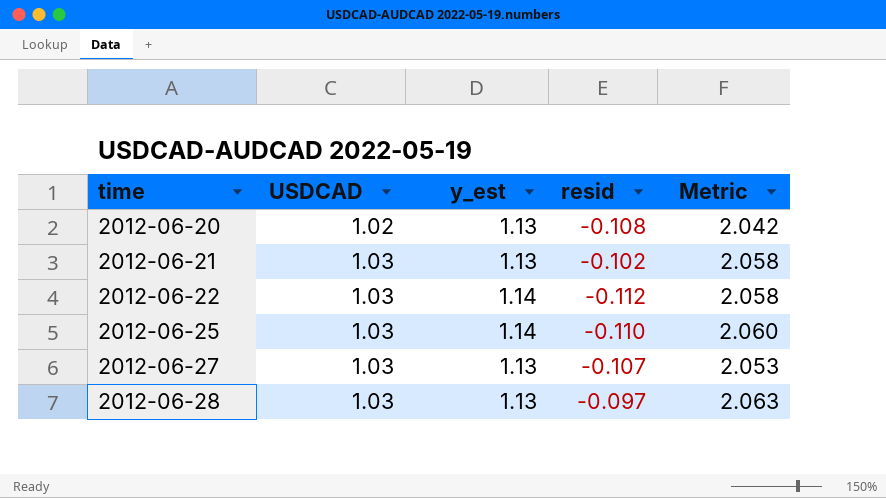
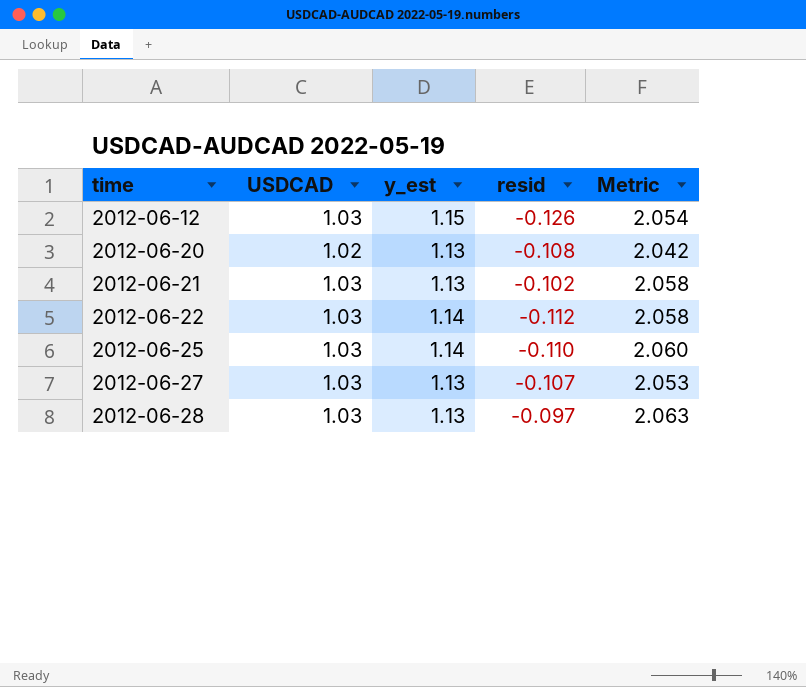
row 2012-06-12: none -> 1.03 | 1.15 | -0.126 | 2.054

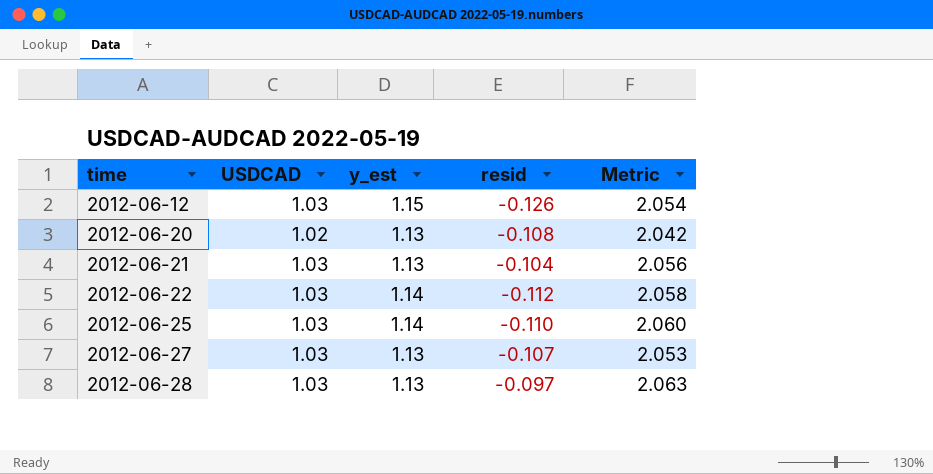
2012-06-21 | resid: -0.102 -> -0.104
2012-06-21 | Metric: 2.058 -> 2.056

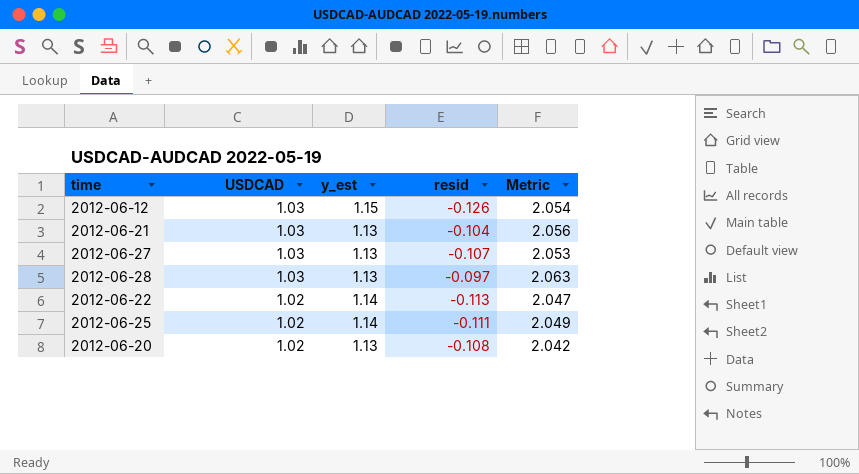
row order: time ascending -> USDCAD descending
2012-06-22 | USDCAD: 1.03 -> 1.02
2012-06-22 | resid: -0.112 -> -0.113
2012-06-22 | Metric: 2.058 -> 2.047
2012-06-25 | USDCAD: 1.03 -> 1.02
2012-06-25 | resid: -0.110 -> -0.111
2012-06-25 | Metric: 2.060 -> 2.049

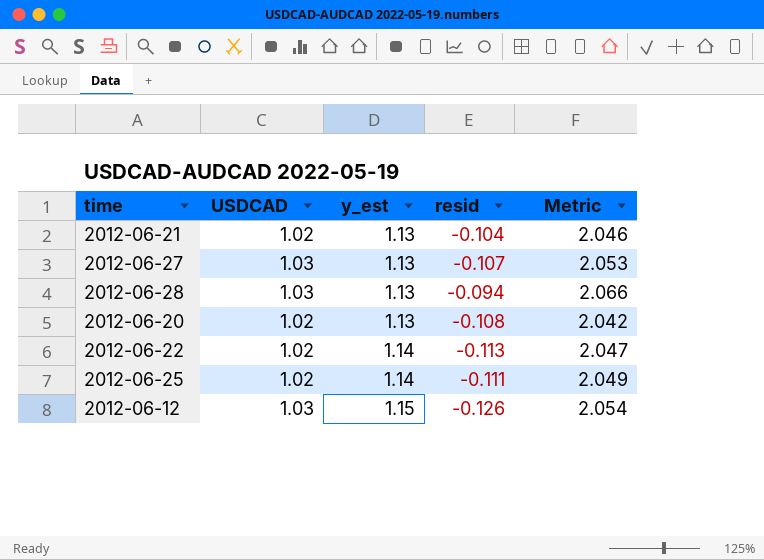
row order: USDCAD descending -> y_est ascending
2012-06-21 | USDCAD: 1.03 -> 1.02
2012-06-21 | Metric: 2.056 -> 2.046
2012-06-28 | resid: -0.097 -> -0.094
2012-06-28 | Metric: 2.063 -> 2.066

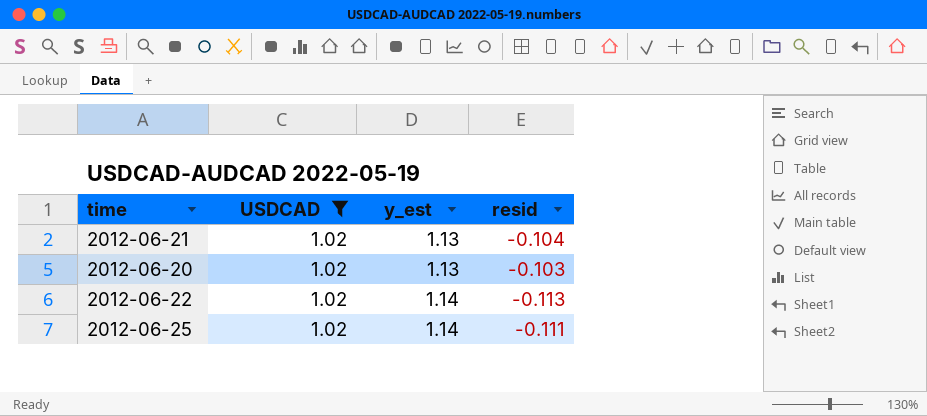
filter: none -> USDCAD = 1.02
column Metric | formula: [USDCAD] + [y_est] + [resid] -> none
2012-06-20 | resid: -0.108 -> -0.103

